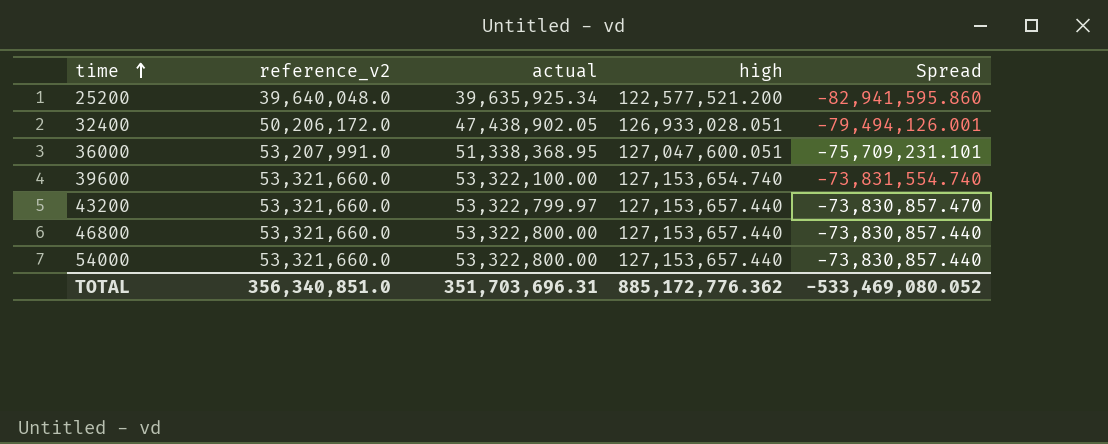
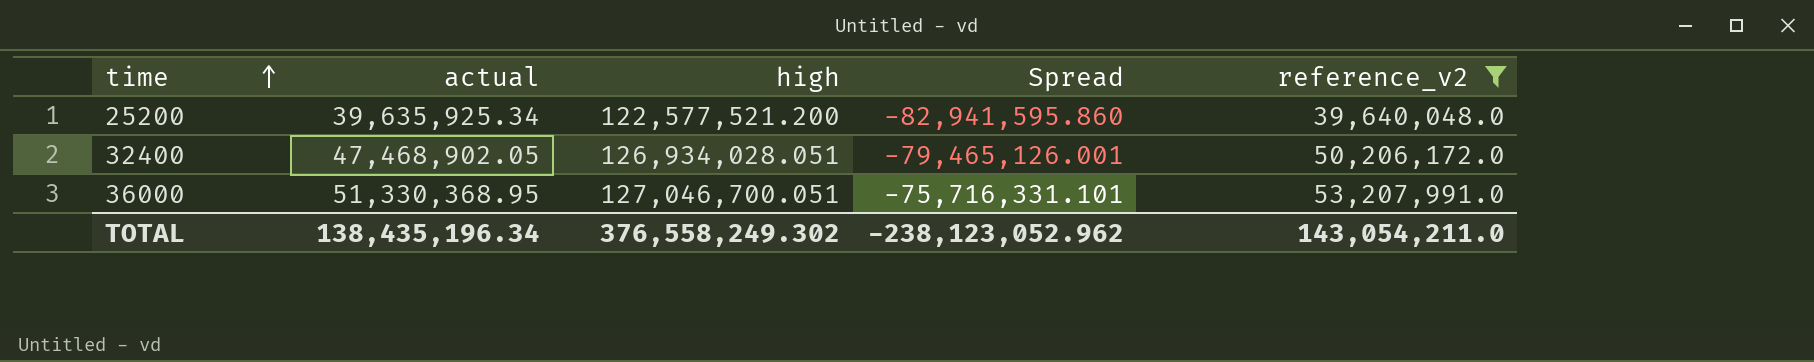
filter: none -> reference_v2 != 53,321,660.0
column reference_v2 | position: 2 -> 5
32400 | actual: 47,438,902.05 -> 47,468,902.05
32400 | high: 126,933,028.051 -> 126,934,028.051
32400 | Spread: -79,494,126.001 -> -79,465,126.001
36000 | actual: 51,338,368.95 -> 51,330,368.95
36000 | high: 127,047,600.051 -> 127,046,700.051
36000 | Spread: -75,709,231.101 -> -75,716,331.101
TOTAL | actual: 351,703,696.31 -> 138,435,196.34
TOTAL | high: 885,172,776.362 -> 376,558,249.302
TOTAL | Spread: -533,469,080.052 -> -238,123,052.962
TOTAL | reference_v2: 356,340,851.0 -> 143,054,211.0

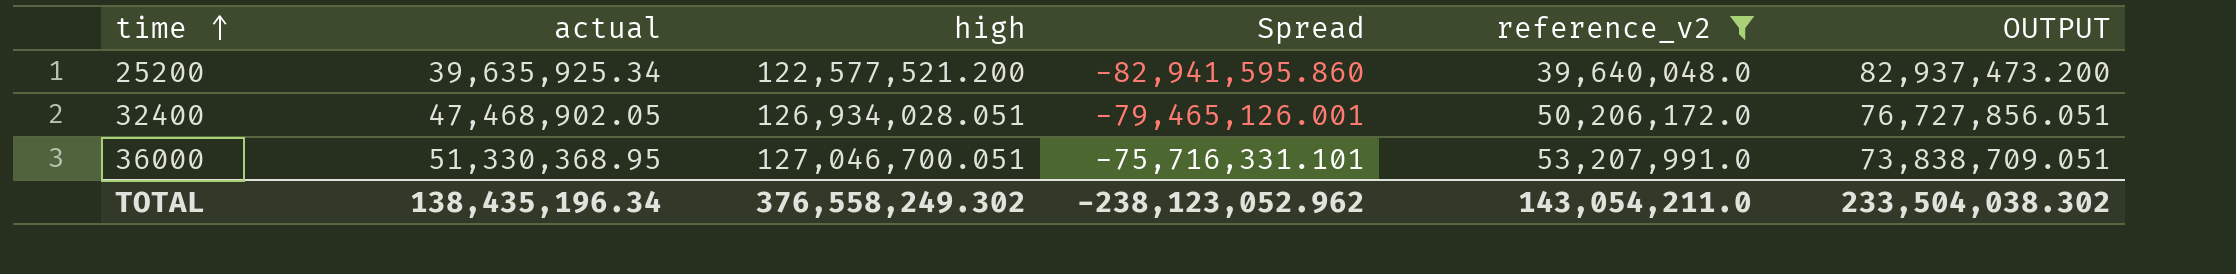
column OUTPUT | formula: none -> [high] - [reference_v2]

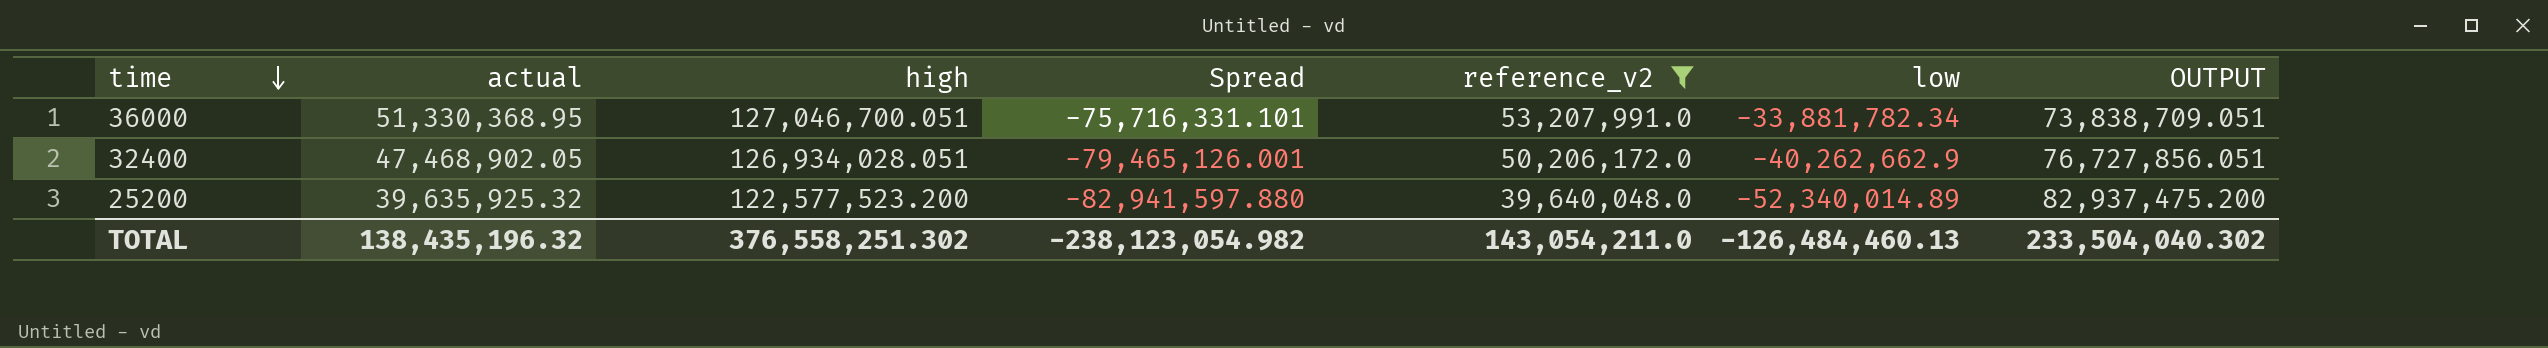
row order: time ascending -> time descending
column low | position: none -> 6
25200 | actual: 39,635,925.34 -> 39,635,925.32
25200 | high: 122,577,521.200 -> 122,577,523.200
25200 | Spread: -82,941,595.860 -> -82,941,597.880
25200 | OUTPUT: 82,937,473.200 -> 82,937,475.200
TOTAL | actual: 138,435,196.34 -> 138,435,196.32
TOTAL | high: 376,558,249.302 -> 376,558,251.302
TOTAL | Spread: -238,123,052.962 -> -238,123,054.982
TOTAL | OUTPUT: 233,504,038.302 -> 233,504,040.302

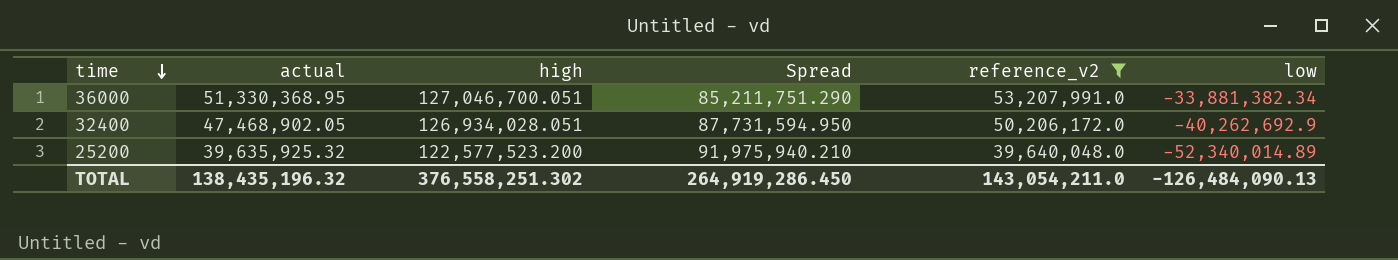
column OUTPUT | formula: [high] - [reference_v2] -> none
column Spread | formula: [actual] - [high] -> [actual] - [low]
36000 | low: -33,881,782.34 -> -33,881,382.34
32400 | low: -40,262,662.9 -> -40,262,692.9
TOTAL | Spread: -238,123,054.982 -> 264,919,286.450
TOTAL | low: -126,484,460.13 -> -126,484,090.13

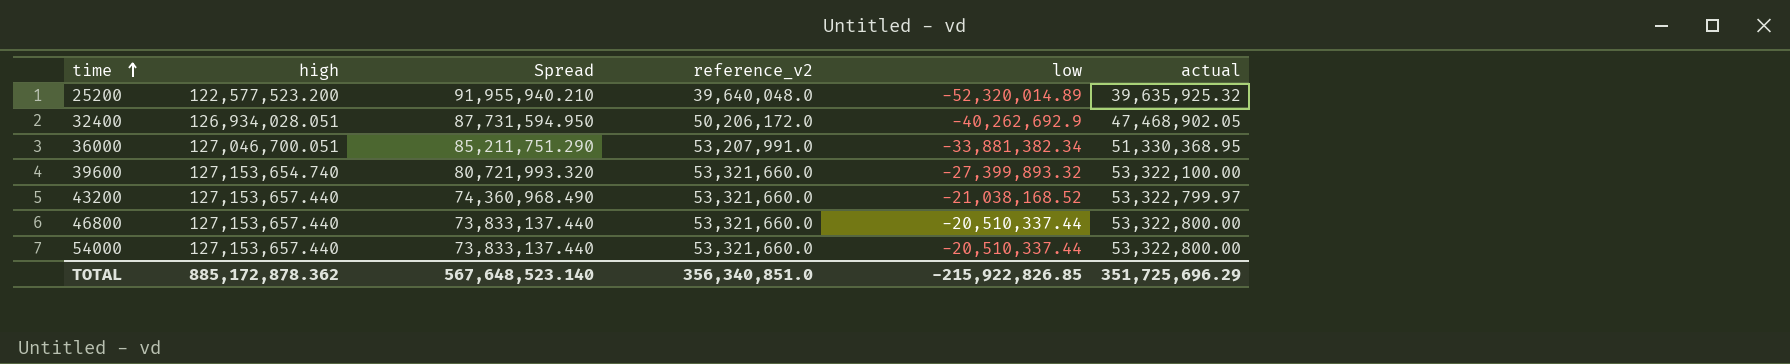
filter: reference_v2 != 53,321,660.0 -> none
row order: time descending -> time ascending
column actual | position: 2 -> 6
25200 | Spread: 91,975,940.210 -> 91,955,940.210
25200 | low: -52,340,014.89 -> -52,320,014.89
TOTAL | high: 376,558,251.302 -> 885,172,878.362
TOTAL | Spread: 264,919,286.450 -> 567,648,523.140
TOTAL | reference_v2: 143,054,211.0 -> 356,340,851.0
TOTAL | low: -126,484,090.13 -> -215,922,826.85
TOTAL | actual: 138,435,196.32 -> 351,725,696.29

